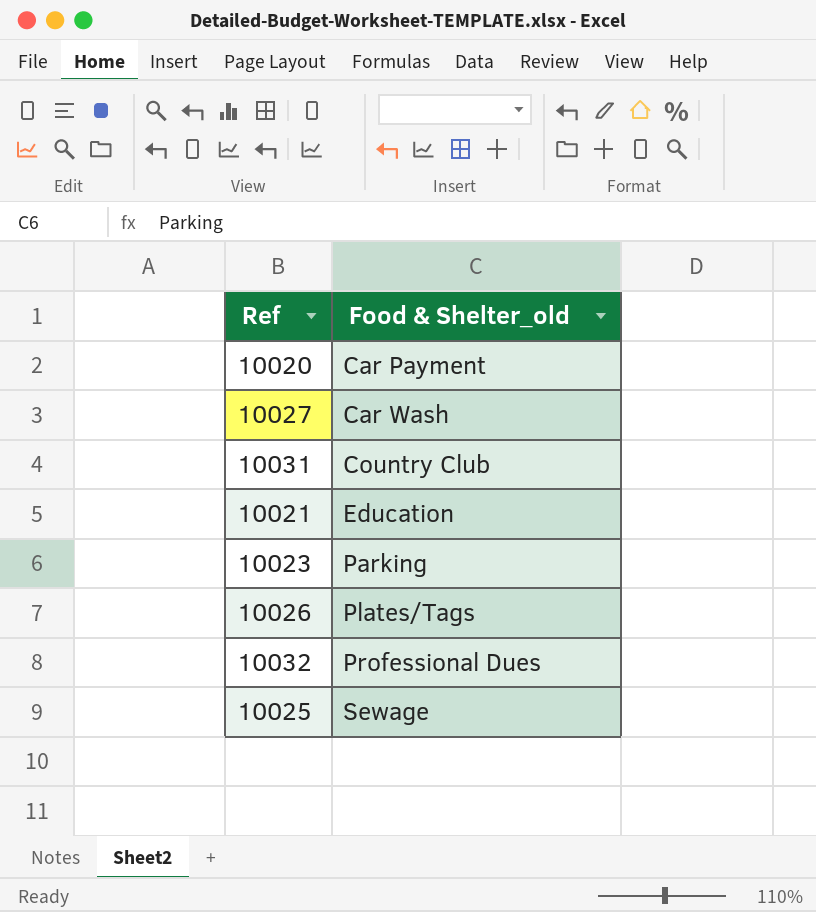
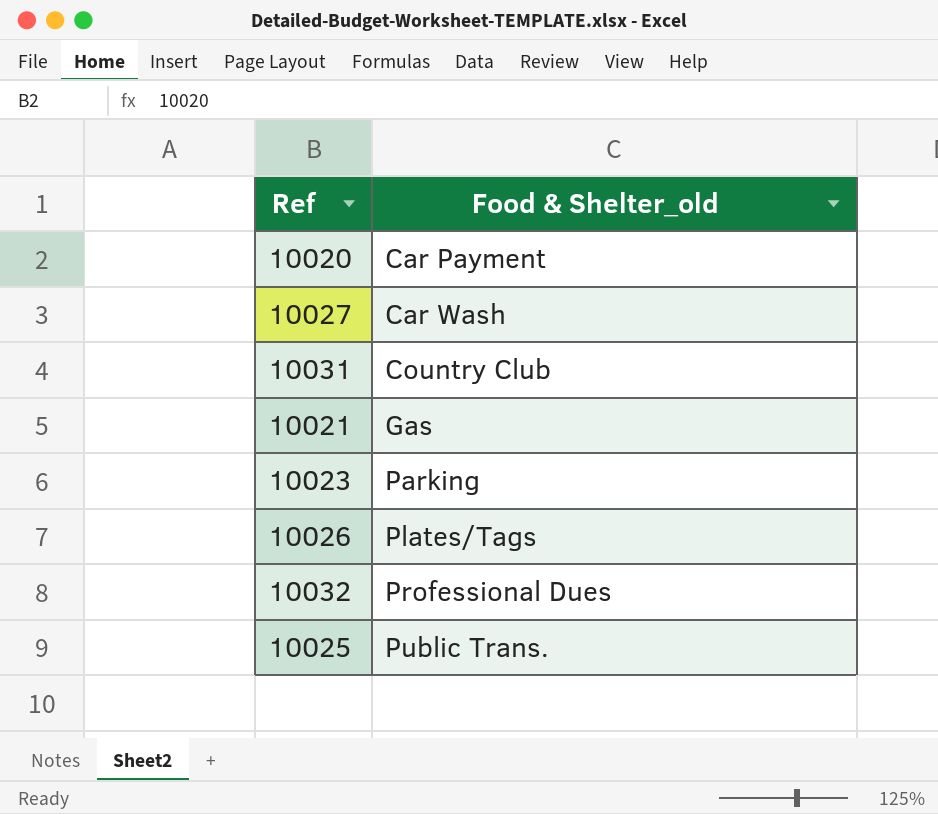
10021 | Food & Shelter_old: Education -> Gas
10025 | Food & Shelter_old: Sewage -> Public Trans.

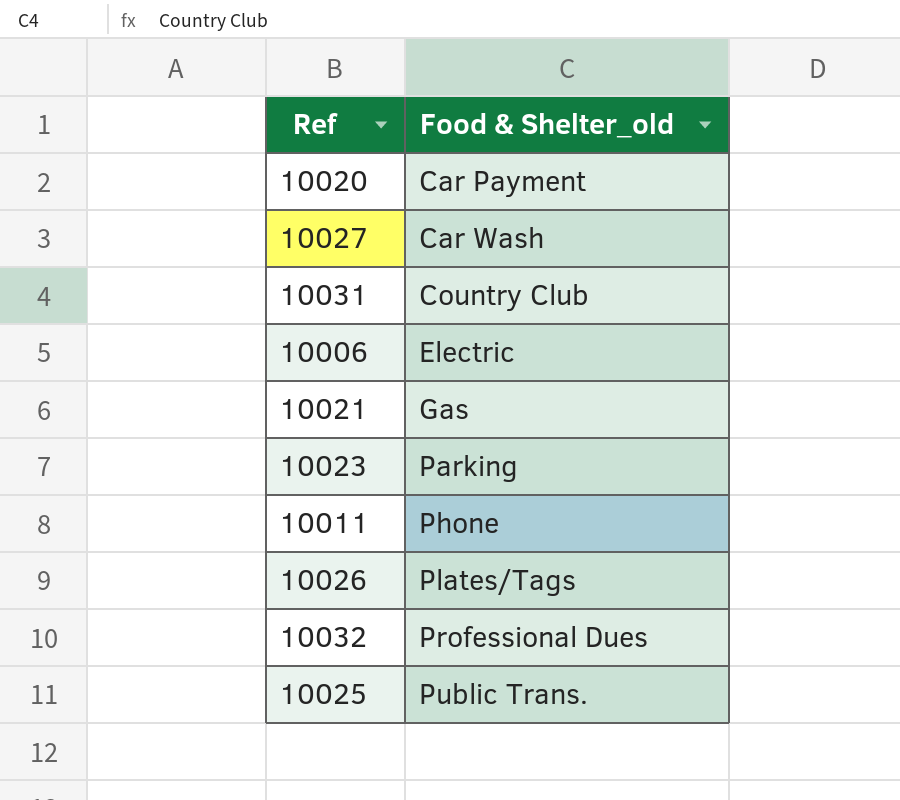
row 10006: none -> Electric
row 10011: none -> Phone

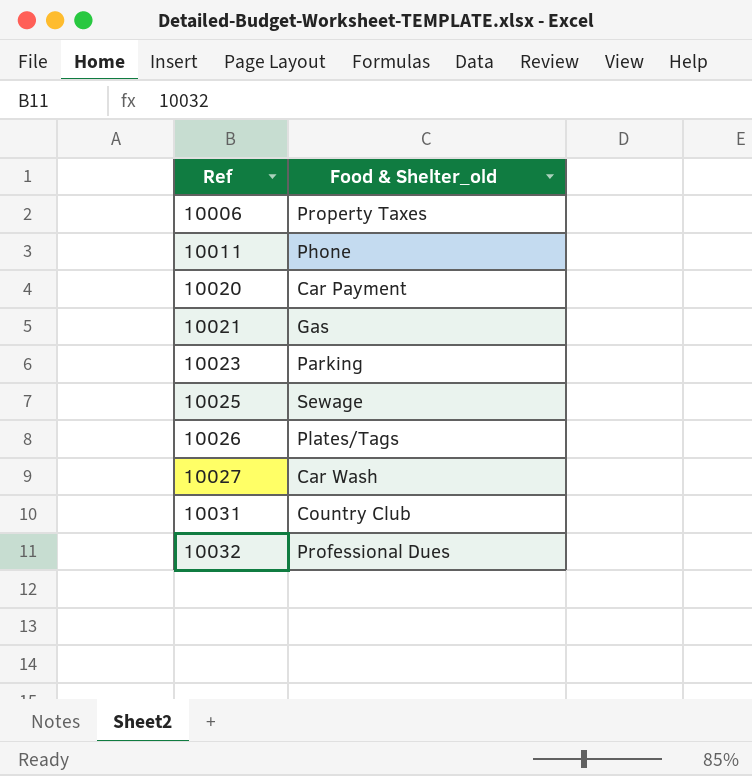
row order: Food & Shelter_old ascending -> Ref ascending
10006 | Food & Shelter_old: Electric -> Property Taxes
10025 | Food & Shelter_old: Public Trans. -> Sewage

